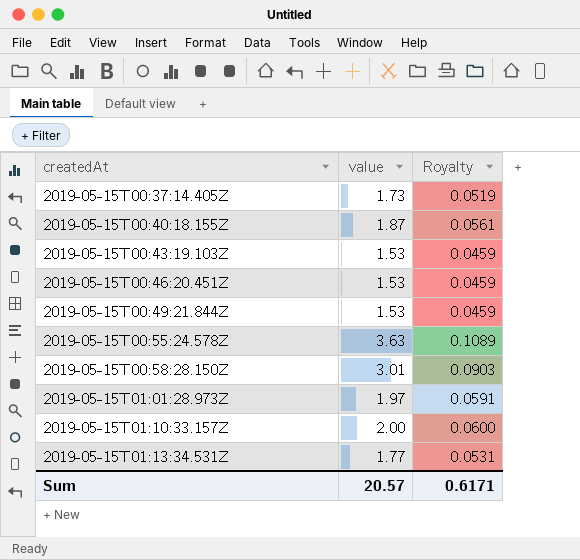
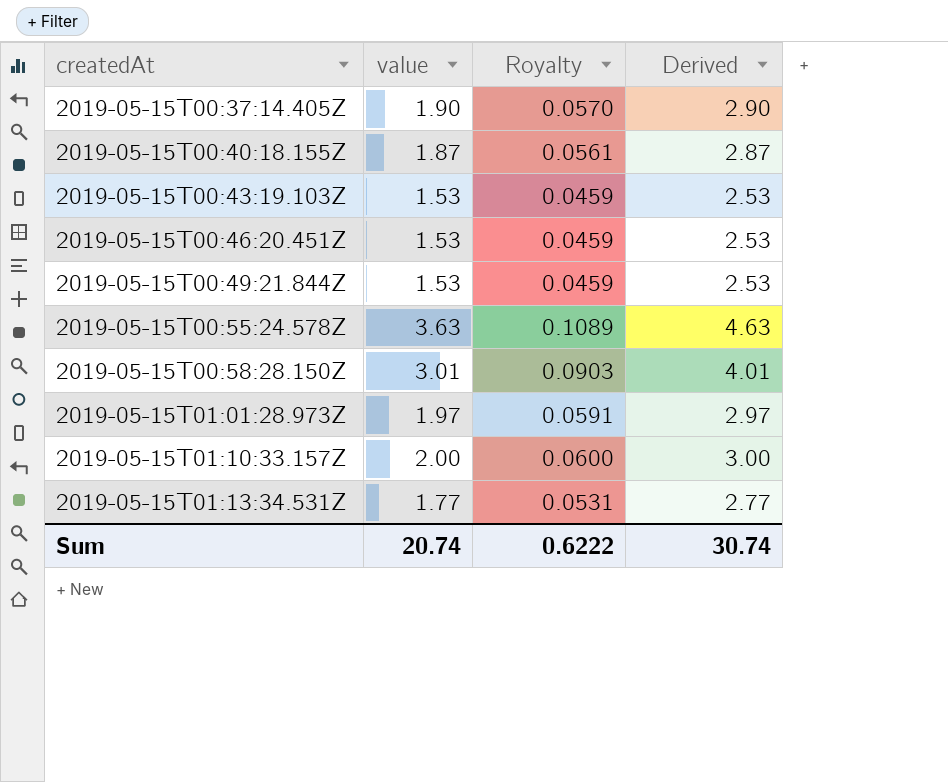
column Derived | formula: none -> [value] + 1
2019-05-15T00:37:14.405Z | value: 1.73 -> 1.90
2019-05-15T00:37:14.405Z | Royalty: 0.0519 -> 0.0570
Sum | value: 20.57 -> 20.74
Sum | Royalty: 0.6171 -> 0.6222

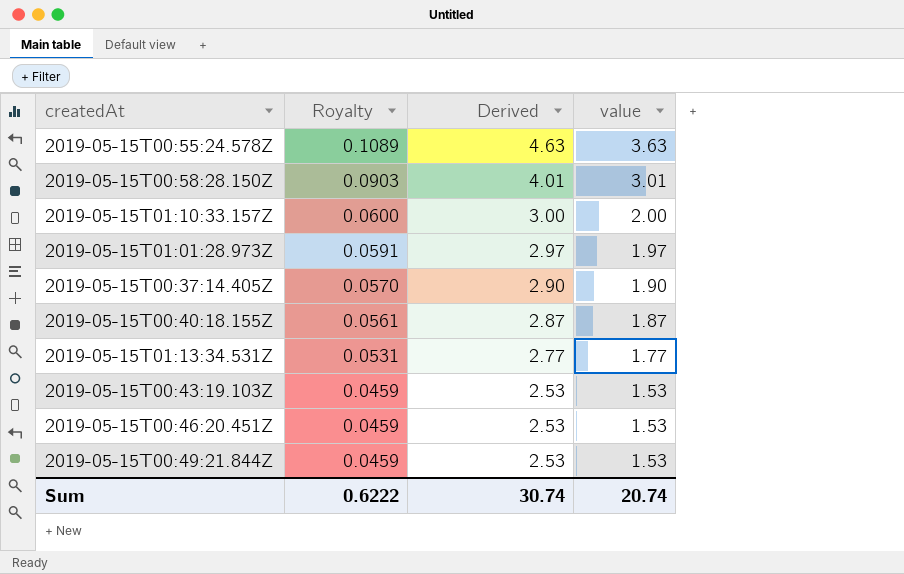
row order: createdAt ascending -> Royalty descending
column value | position: 2 -> 4

